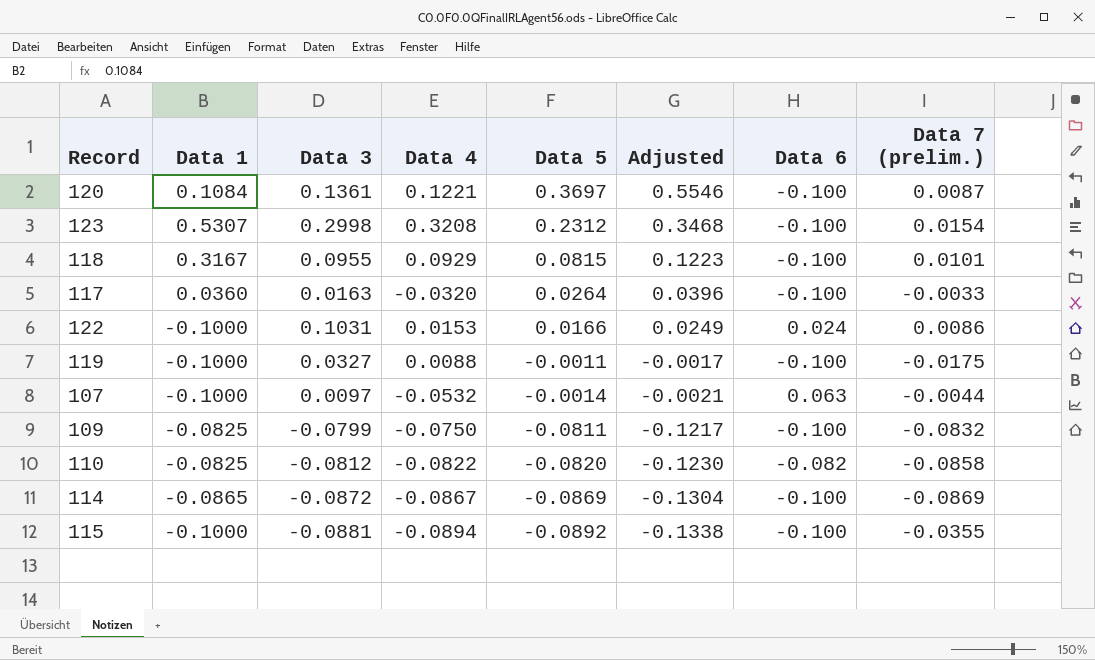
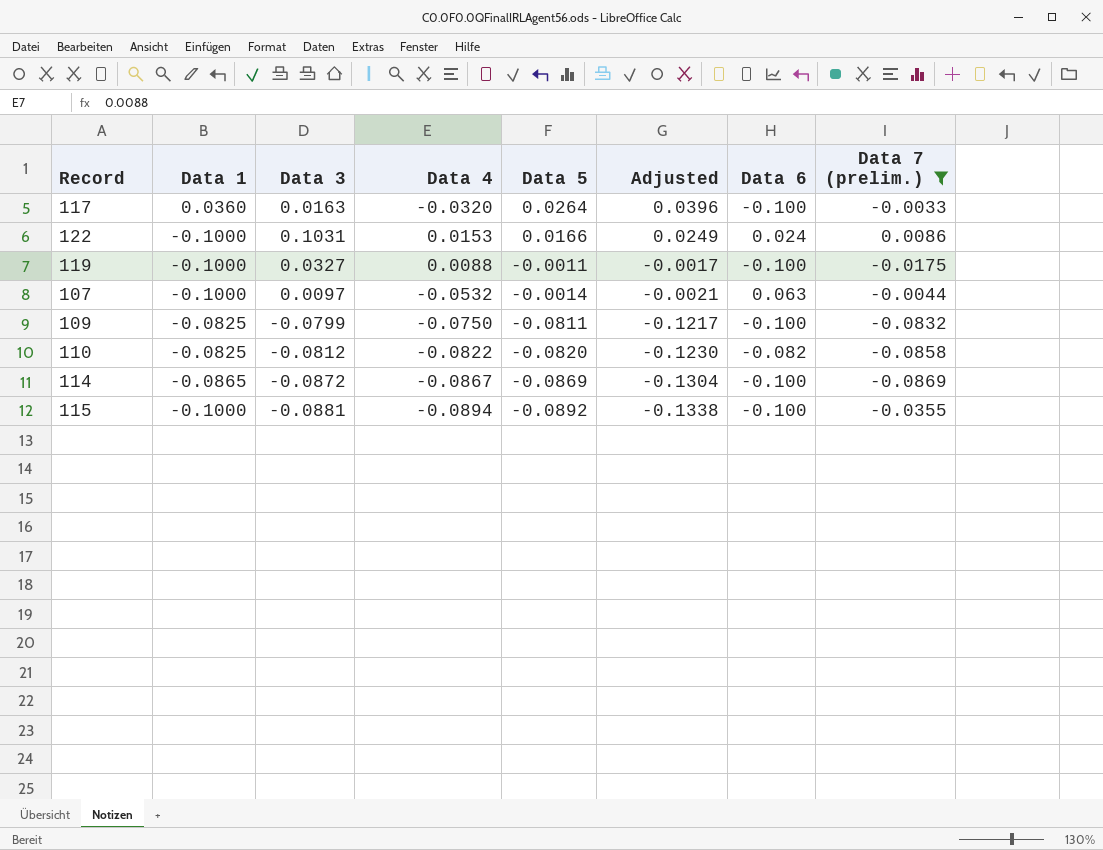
filter: none -> Data 7 (prelim.) <= 0.0086

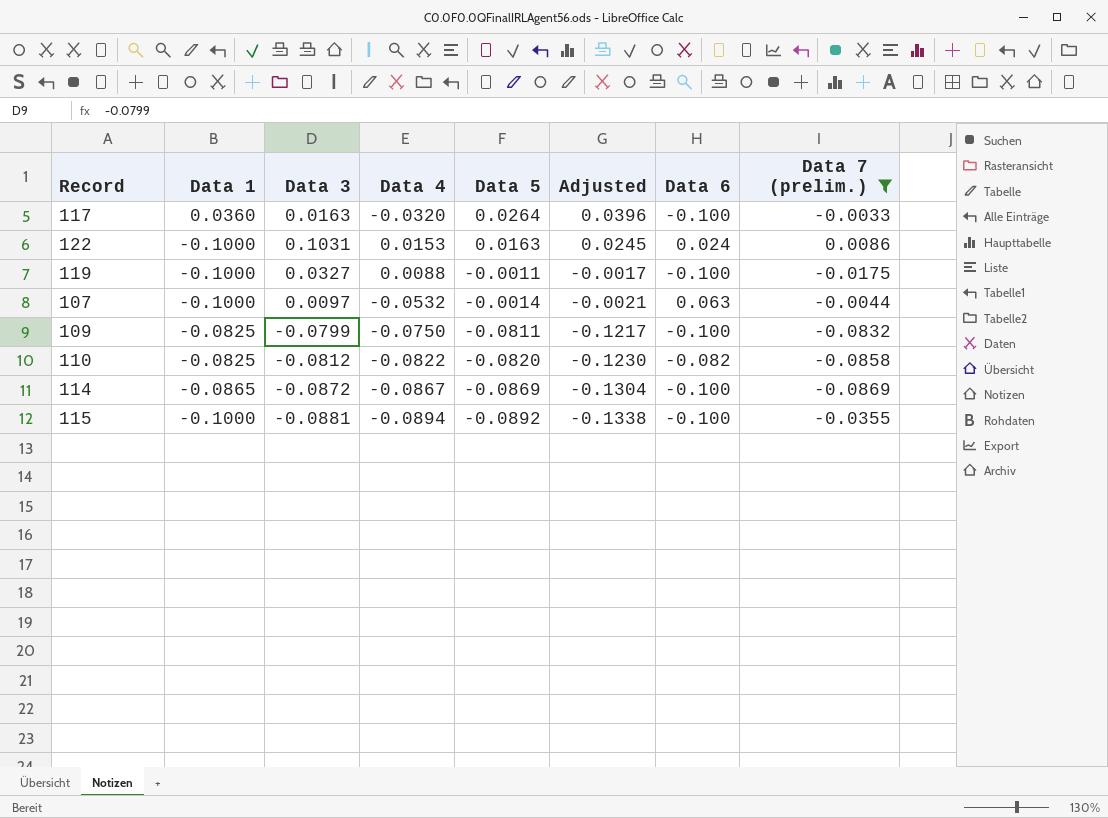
122 | Data 5: 0.0166 -> 0.0163
122 | Adjusted: 0.0249 -> 0.0245

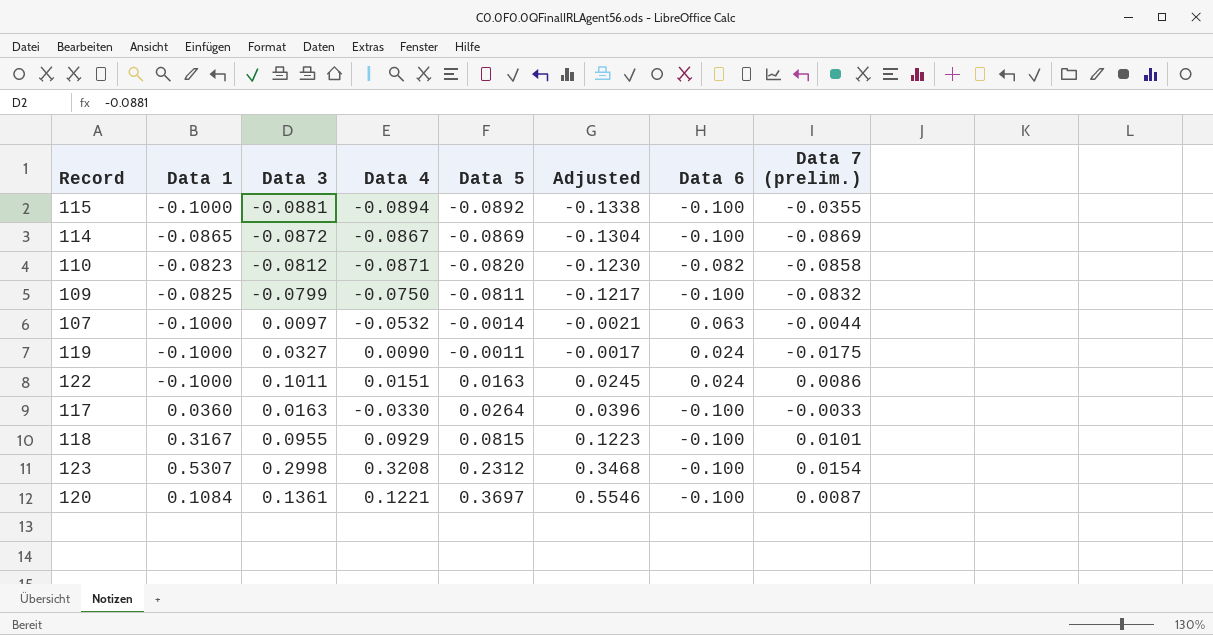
filter: Data 7 (prelim.) <= 0.0086 -> none
row order: Data 5 descending -> Data 5 ascending
110 | Data 1: -0.0825 -> -0.0823
110 | Data 4: -0.0822 -> -0.0871
119 | Data 4: 0.0088 -> 0.0090
119 | Data 6: -0.100 -> 0.024
122 | Data 3: 0.1031 -> 0.1011
122 | Data 4: 0.0153 -> 0.0151
117 | Data 4: -0.0320 -> -0.0330

